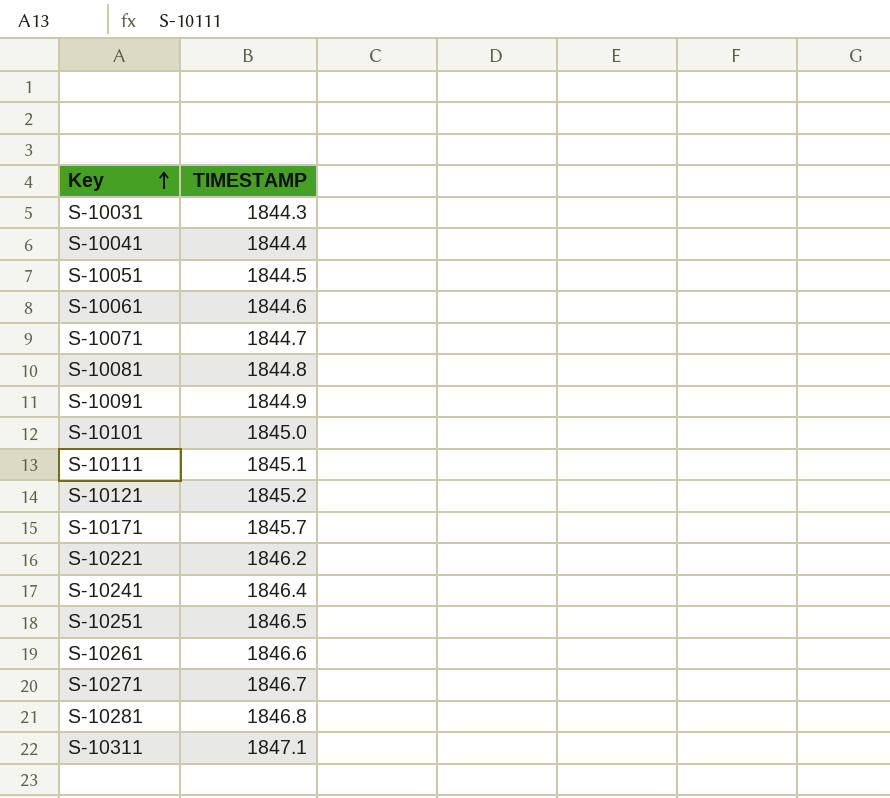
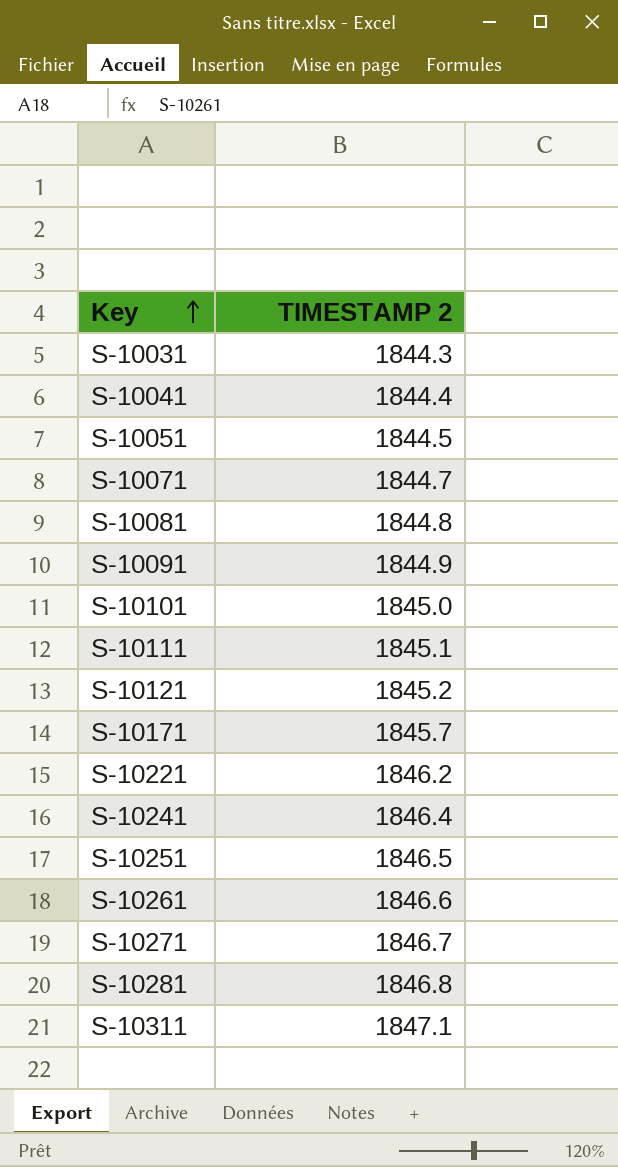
column name: TIMESTAMP -> TIMESTAMP 2
row S-10061: 1844.6 -> none

